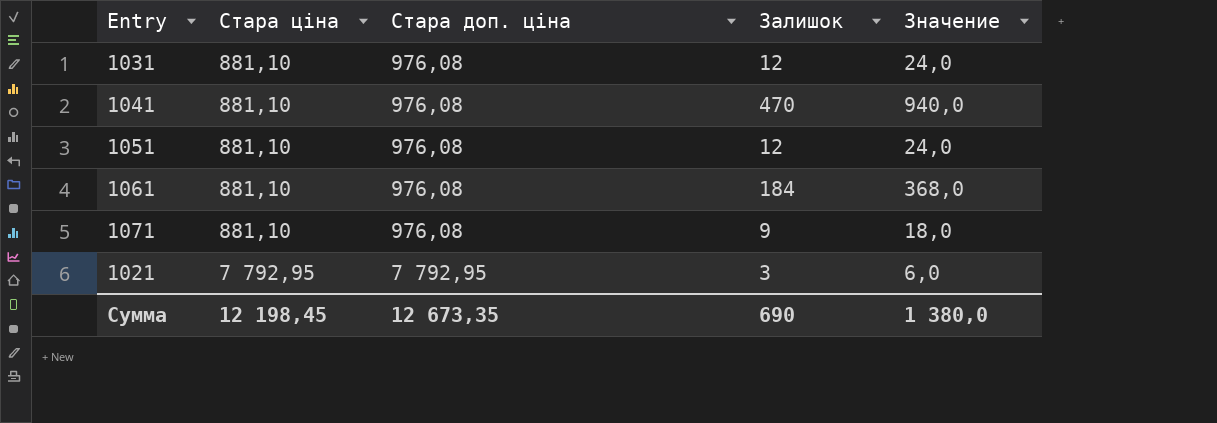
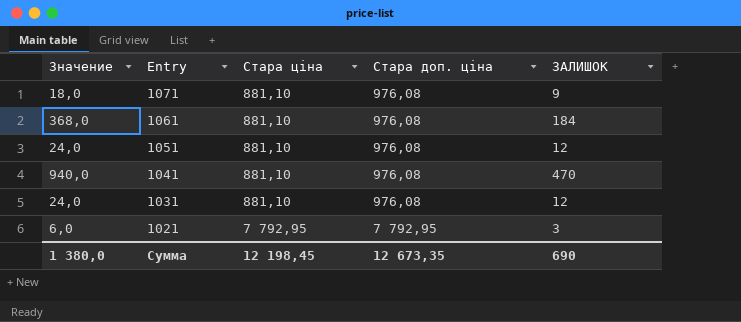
row order: Стара ціна ascending -> Entry descending
column Значение | position: 5 -> 1
column name: Залишок -> ЗАЛИШОК

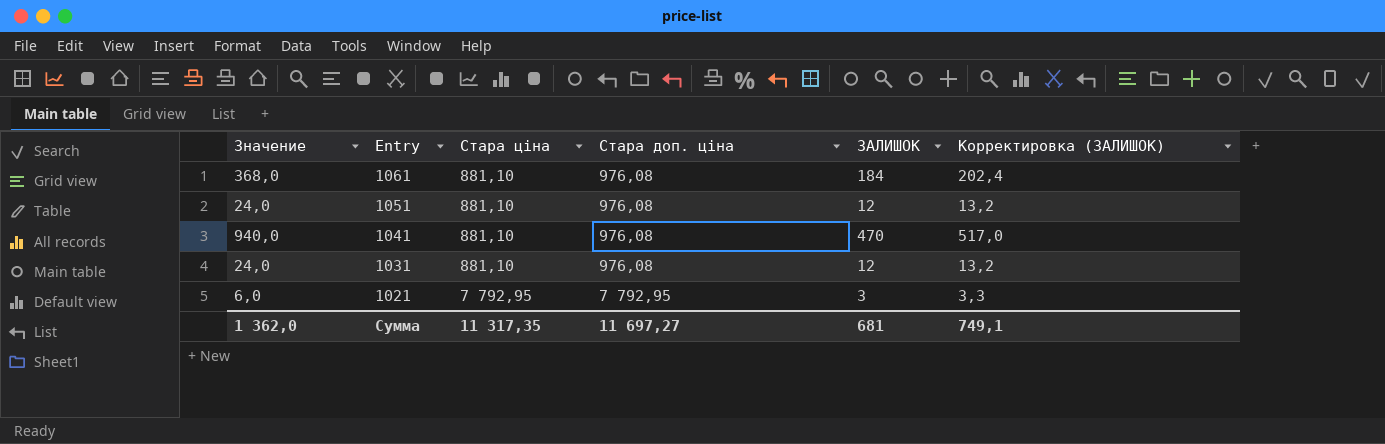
column Корректировка (ЗАЛИШОК) | formula: none -> [ЗАЛИШОК] * 1,1
row 1071: 18,0 | 881,10 | 976,08 | 9 -> none
Сумма | Значение: 1 380,0 -> 1 362,0
Сумма | Стара ціна: 12 198,45 -> 11 317,35
Сумма | Стара доп. ціна: 12 673,35 -> 11 697,27
Сумма | ЗАЛИШОК: 690 -> 681

